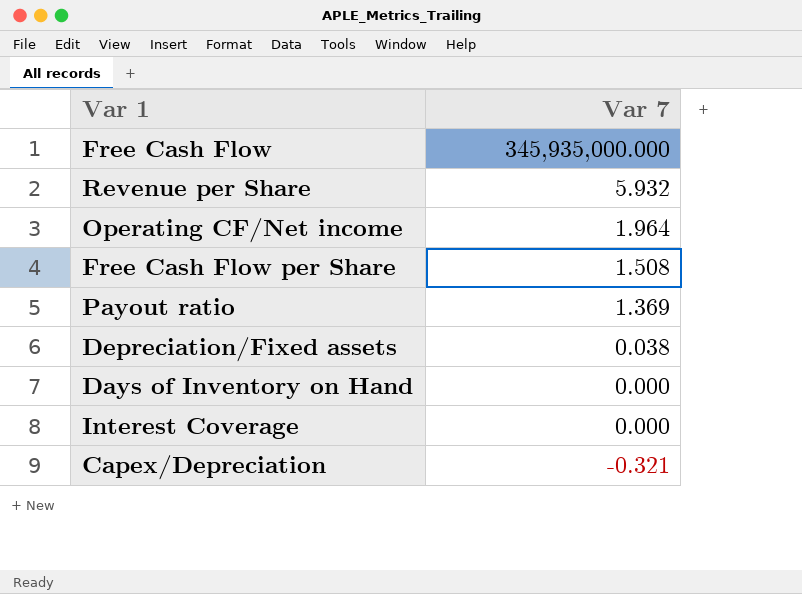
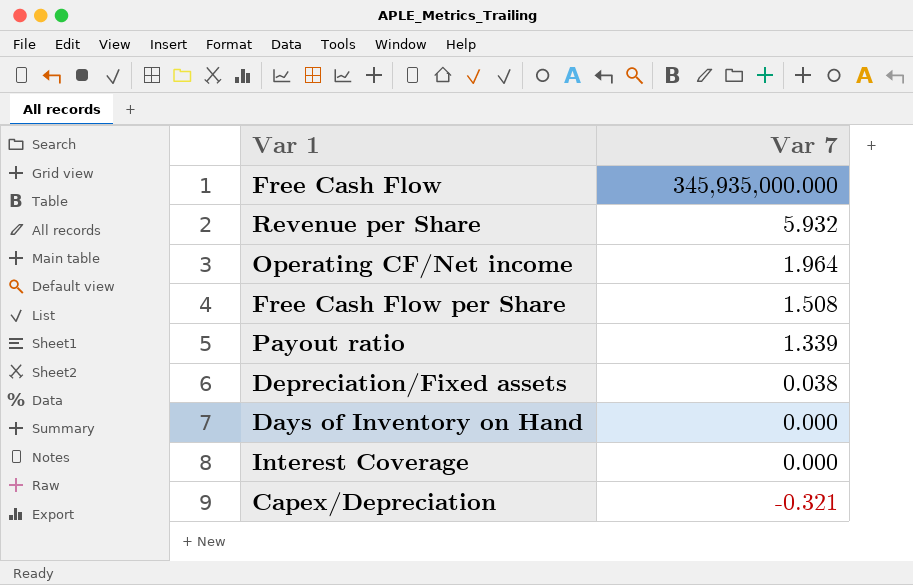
Payout ratio | Var 7: 1.369 -> 1.339

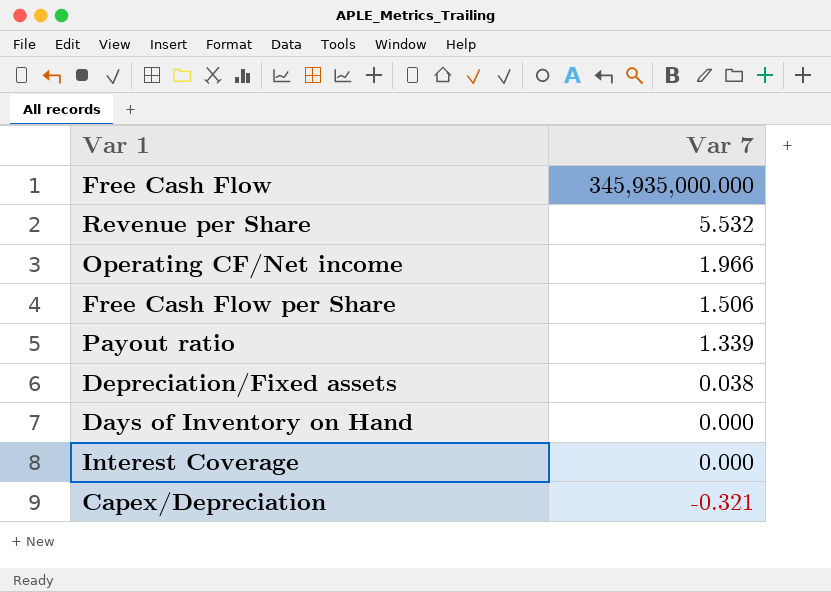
Revenue per Share | Var 7: 5.932 -> 5.532
Operating CF/Net income | Var 7: 1.964 -> 1.966
Free Cash Flow per Share | Var 7: 1.508 -> 1.506

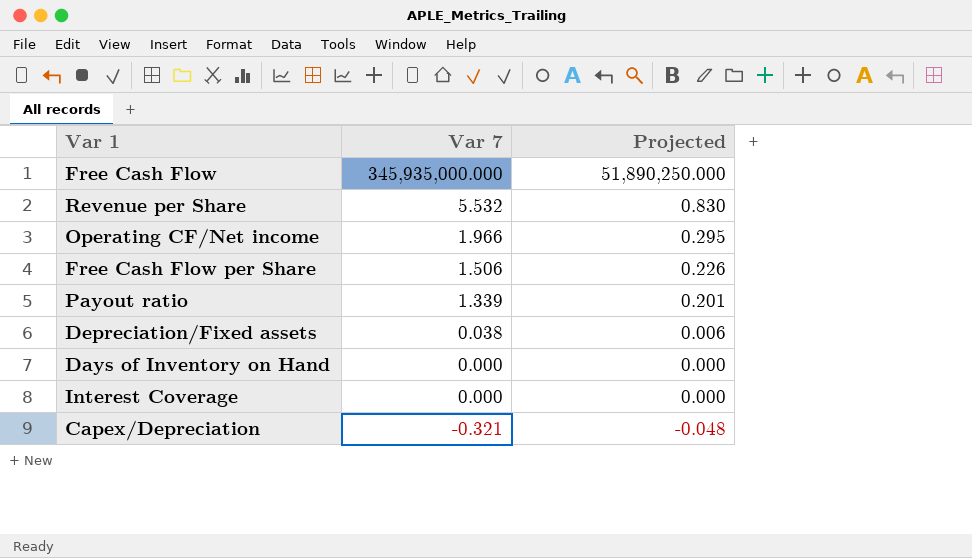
column Projected | formula: none -> [Var 7] * 0.15

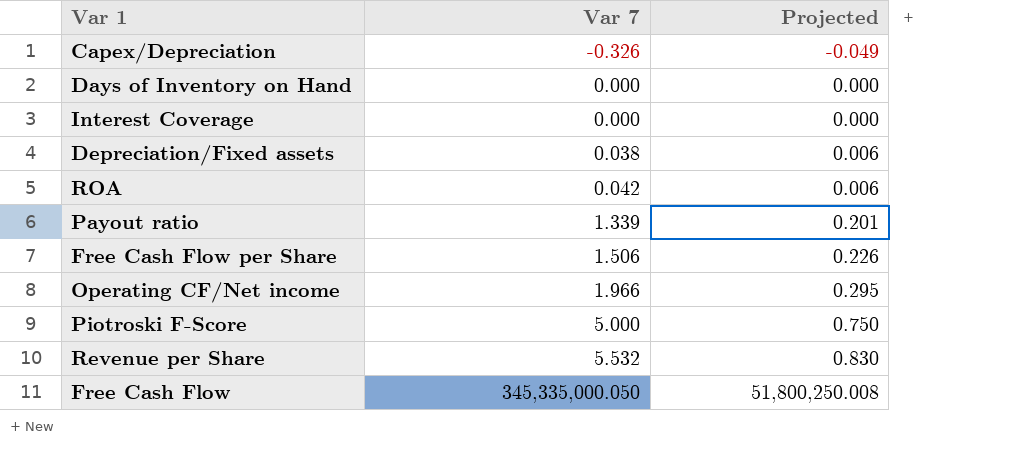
row order: Var 7 descending -> Var 7 ascending
Capex/Depreciation | Var 7: -0.321 -> -0.326
Capex/Depreciation | Projected: -0.048 -> -0.049
row ROA: none -> 0.042 | 0.006
row Piotroski F-Score: none -> 5.000 | 0.750
Free Cash Flow | Var 7: 345,935,000.000 -> 345,335,000.050
Free Cash Flow | Projected: 51,890,250.000 -> 51,800,250.008

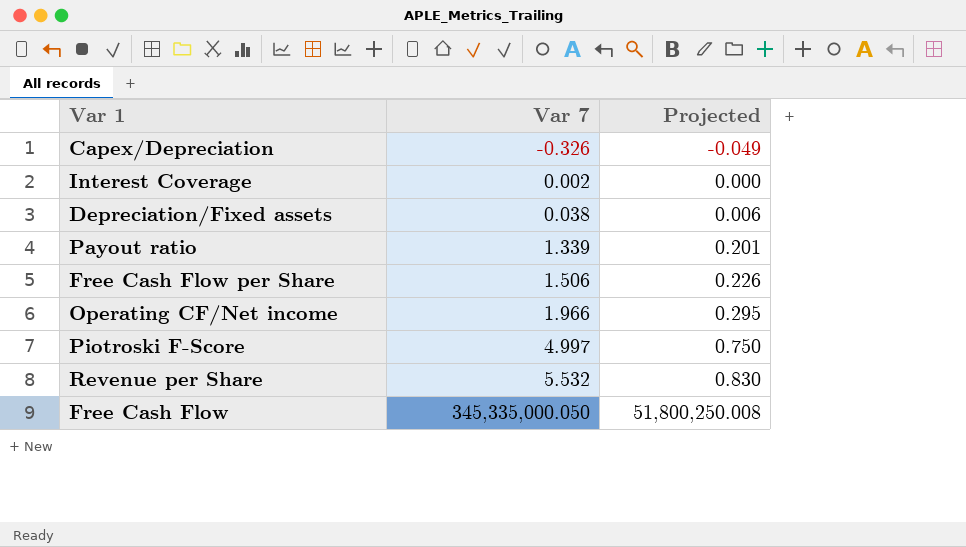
row Days of Inventory on Hand: 0.000 | 0.000 -> none
row ROA: 0.042 | 0.006 -> none
Interest Coverage | Var 7: 0.000 -> 0.002
Piotroski F-Score | Var 7: 5.000 -> 4.997

